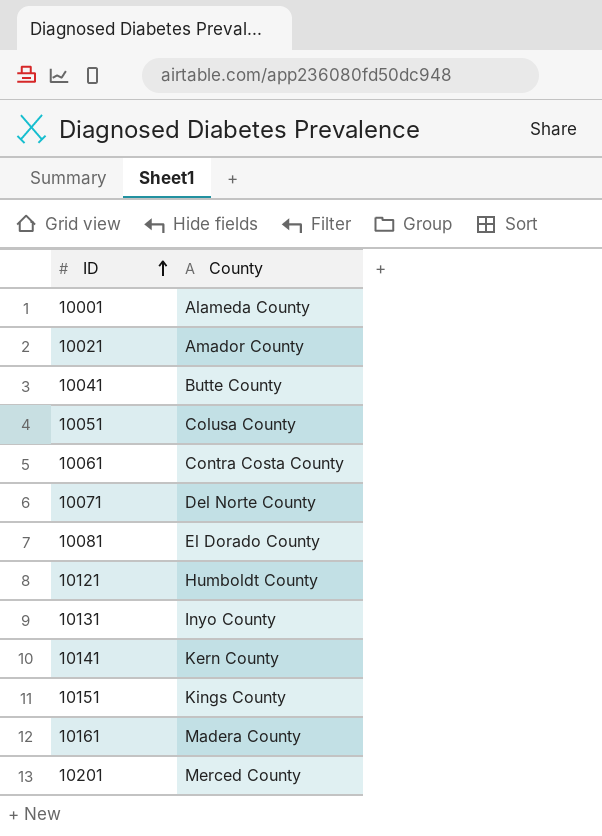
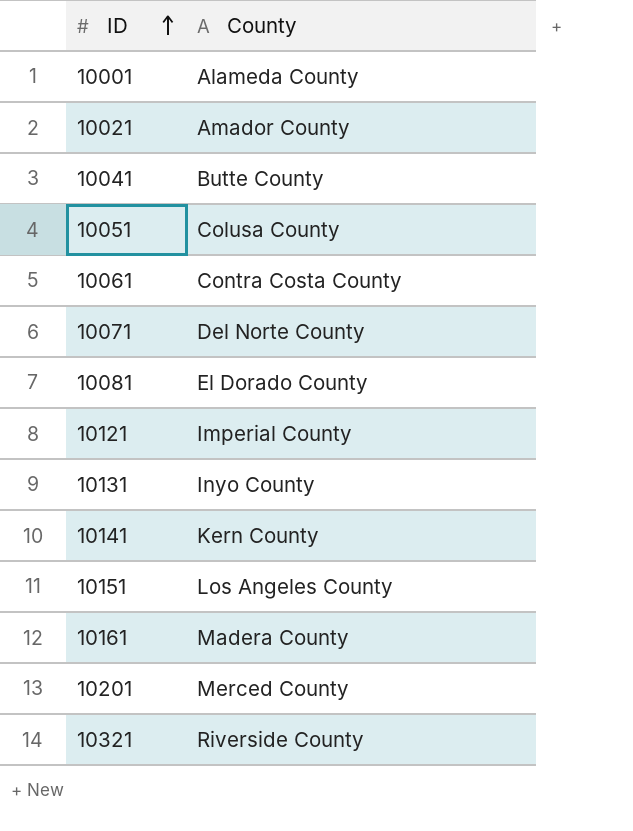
10121 | County: Humboldt County -> Imperial County
10151 | County: Kings County -> Los Angeles County
row 10321: none -> Riverside County

